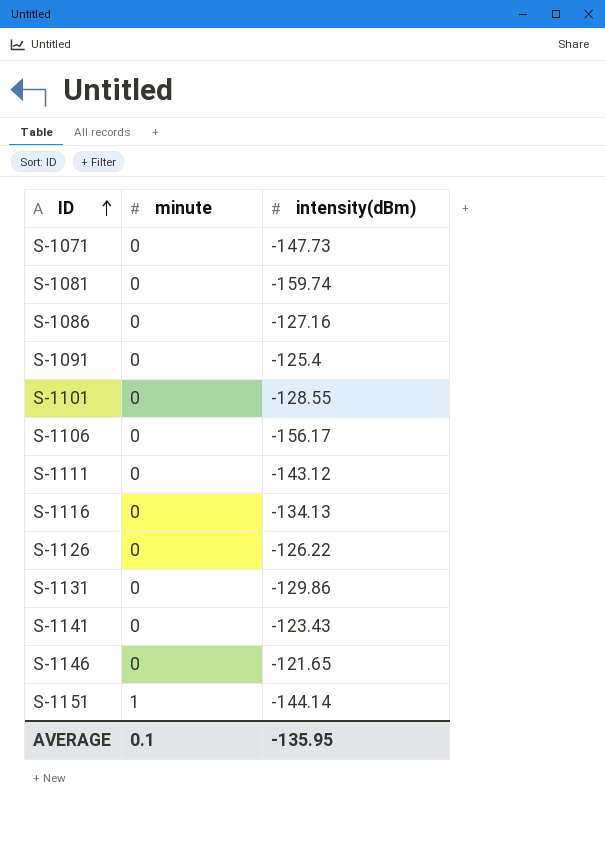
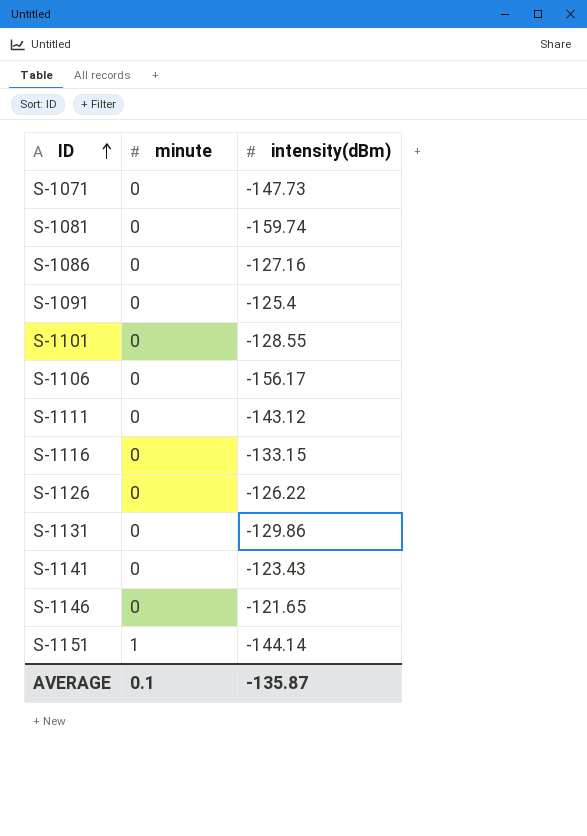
S-1116 | intensity(dBm): -134.13 -> -133.15
AVERAGE | intensity(dBm): -135.95 -> -135.87

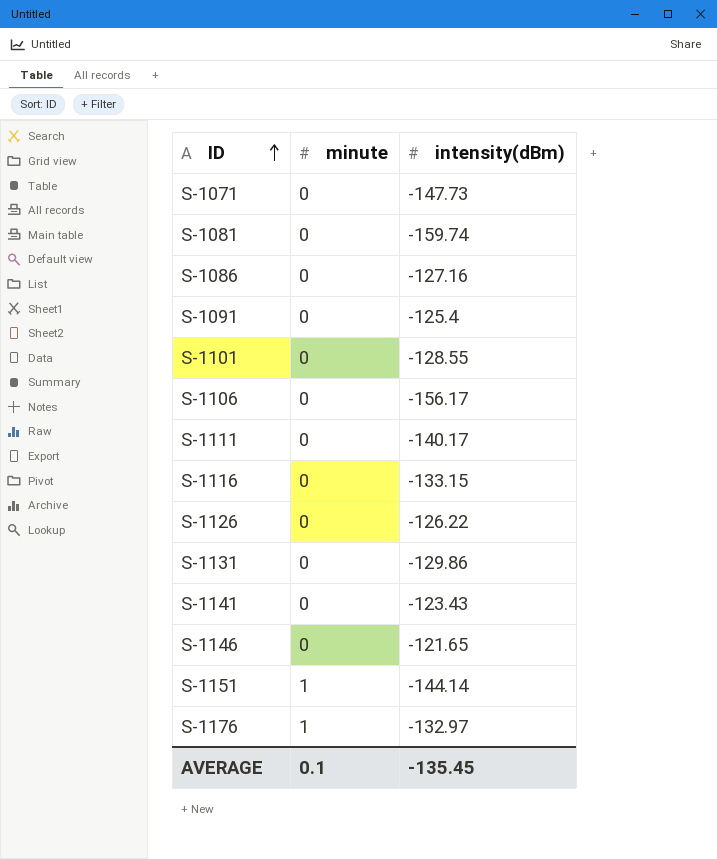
S-1111 | intensity(dBm): -143.12 -> -140.17
row S-1176: none -> 1 | -132.97
AVERAGE | intensity(dBm): -135.87 -> -135.45

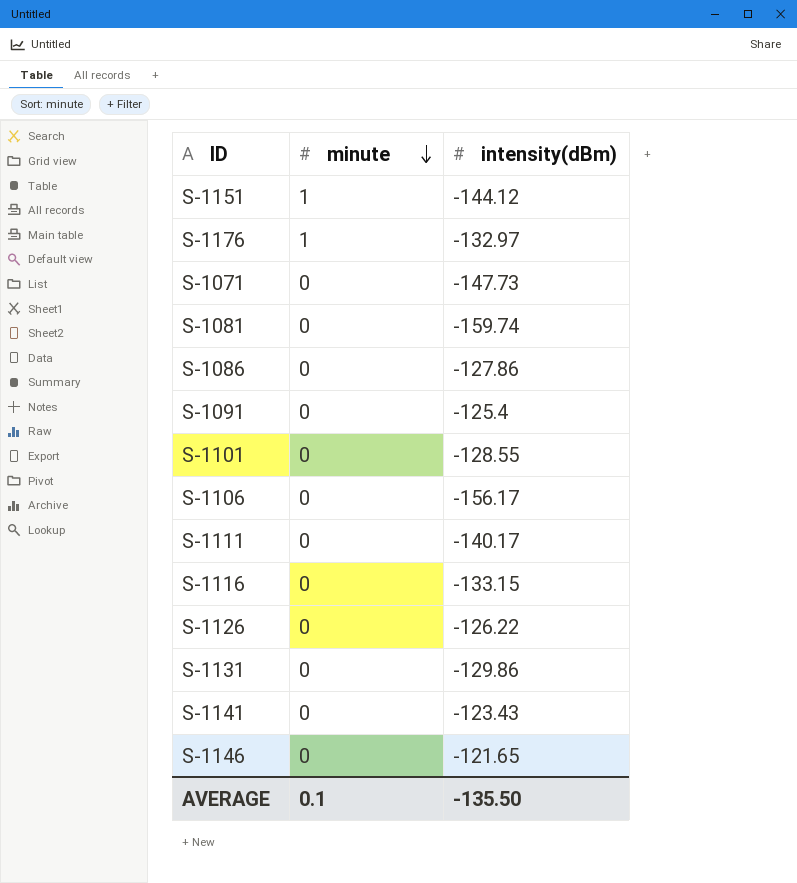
row order: ID ascending -> minute descending
S-1151 | intensity(dBm): -144.14 -> -144.12
S-1086 | intensity(dBm): -127.16 -> -127.86
AVERAGE | intensity(dBm): -135.45 -> -135.50

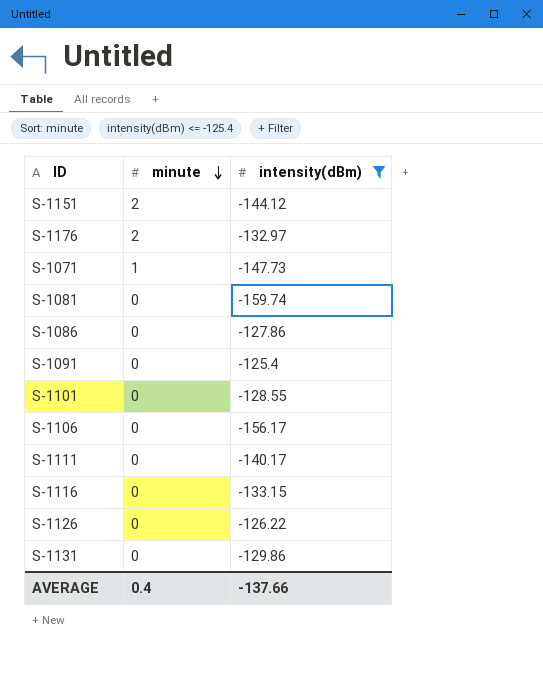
filter: none -> intensity(dBm) <= -125.4
S-1151 | minute: 1 -> 2
S-1176 | minute: 1 -> 2
S-1071 | minute: 0 -> 1
AVERAGE | minute: 0.1 -> 0.4
AVERAGE | intensity(dBm): -135.50 -> -137.66

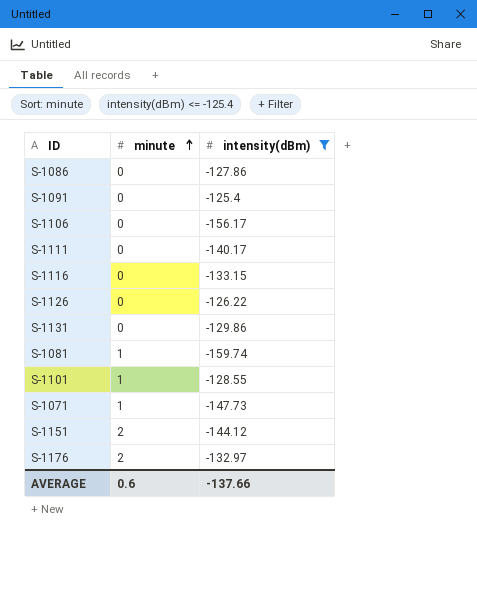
row order: minute descending -> minute ascending
S-1081 | minute: 0 -> 1
S-1101 | minute: 0 -> 1
AVERAGE | minute: 0.4 -> 0.6

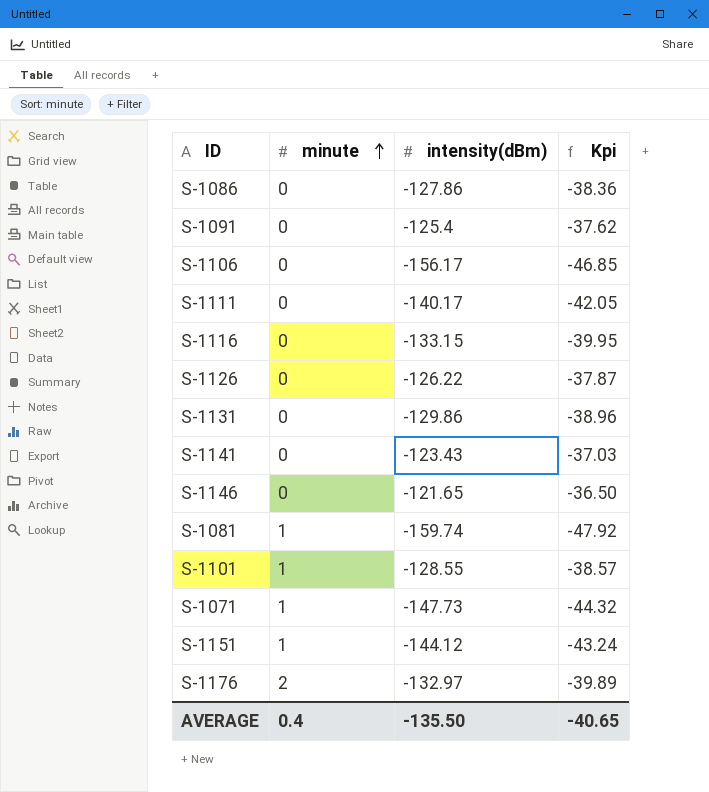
filter: intensity(dBm) <= -125.4 -> none
column Kpi | formula: none -> [intensity(dBm)] * 0.3
S-1151 | minute: 2 -> 1
AVERAGE | minute: 0.6 -> 0.4
AVERAGE | intensity(dBm): -137.66 -> -135.50

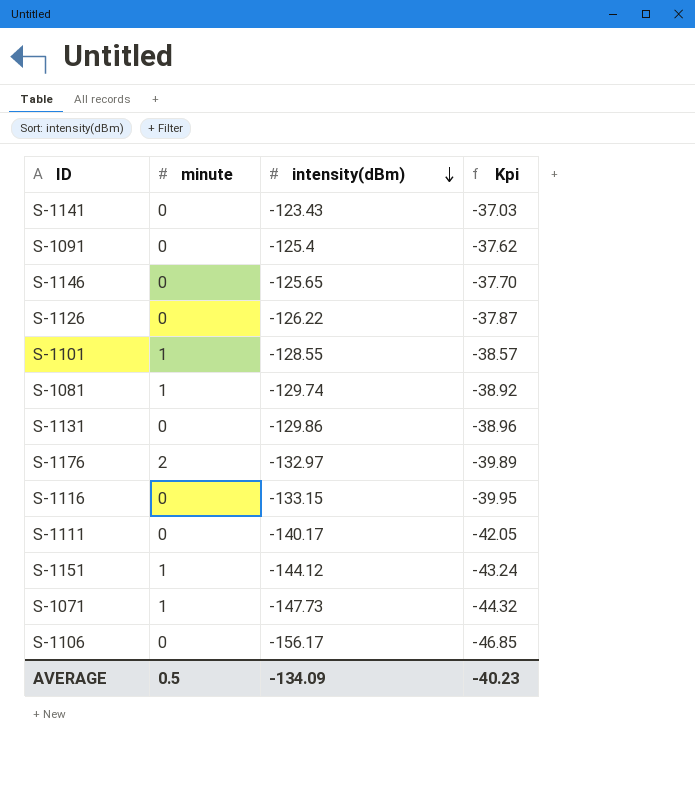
row order: minute ascending -> intensity(dBm) descending
row S-1086: 0 | -127.86 | -38.36 -> none
S-1146 | intensity(dBm): -121.65 -> -125.65
S-1146 | Kpi: -36.50 -> -37.70
S-1081 | intensity(dBm): -159.74 -> -129.74
S-1081 | Kpi: -47.92 -> -38.92
AVERAGE | minute: 0.4 -> 0.5
AVERAGE | intensity(dBm): -135.50 -> -134.09
AVERAGE | Kpi: -40.65 -> -40.23

